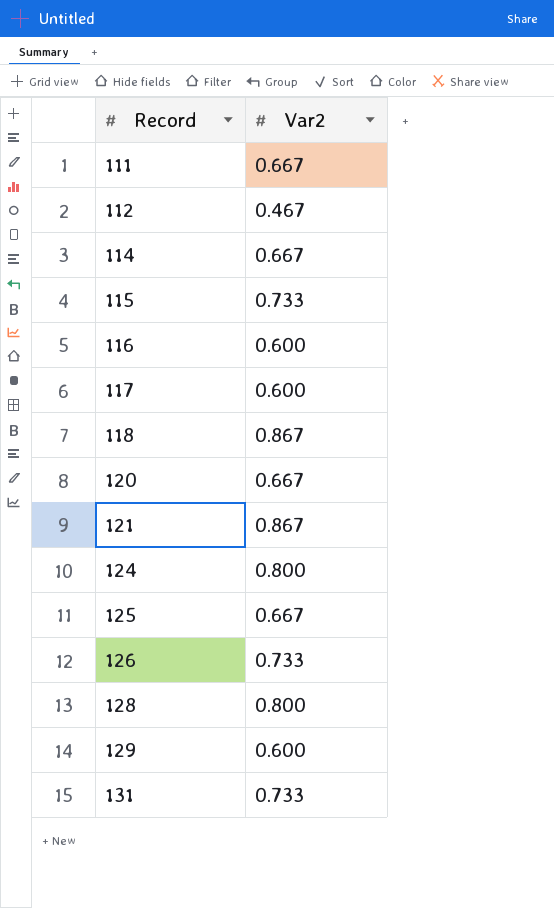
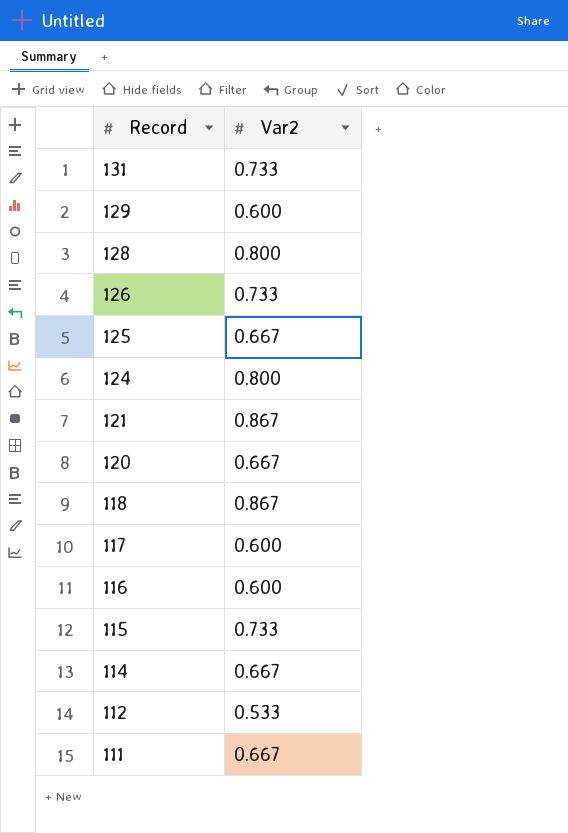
row order: Record ascending -> Record descending
112 | Var2: 0.467 -> 0.533

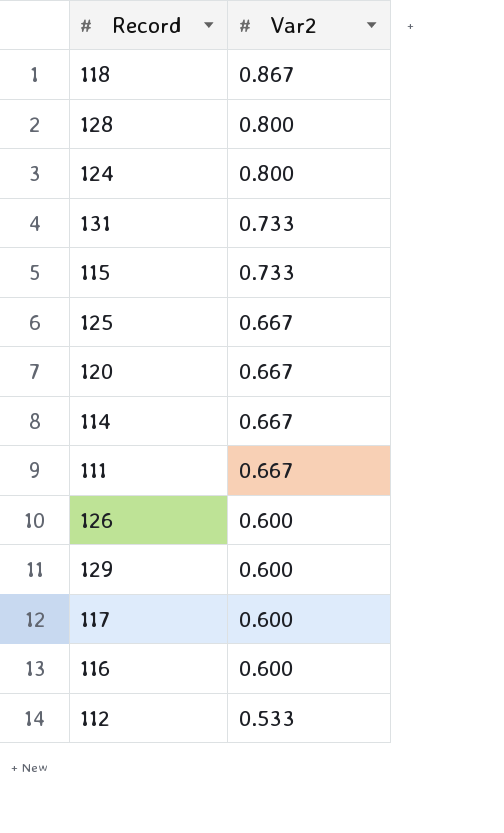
row order: Record descending -> Var2 descending
row 121: 0.867 -> none
126 | Var2: 0.733 -> 0.600

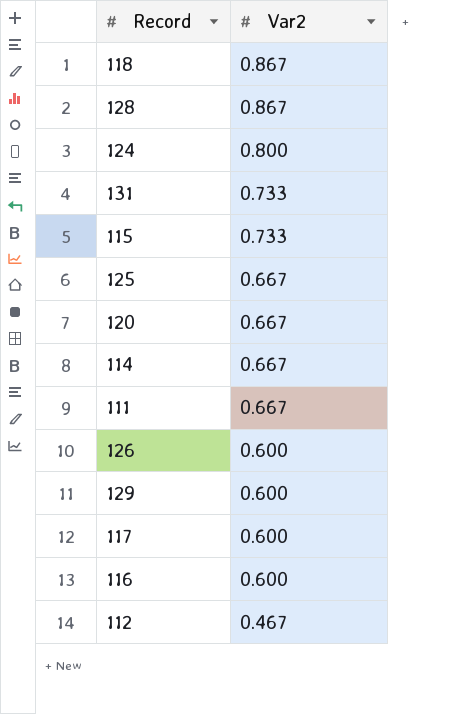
128 | Var2: 0.800 -> 0.867
112 | Var2: 0.533 -> 0.467

